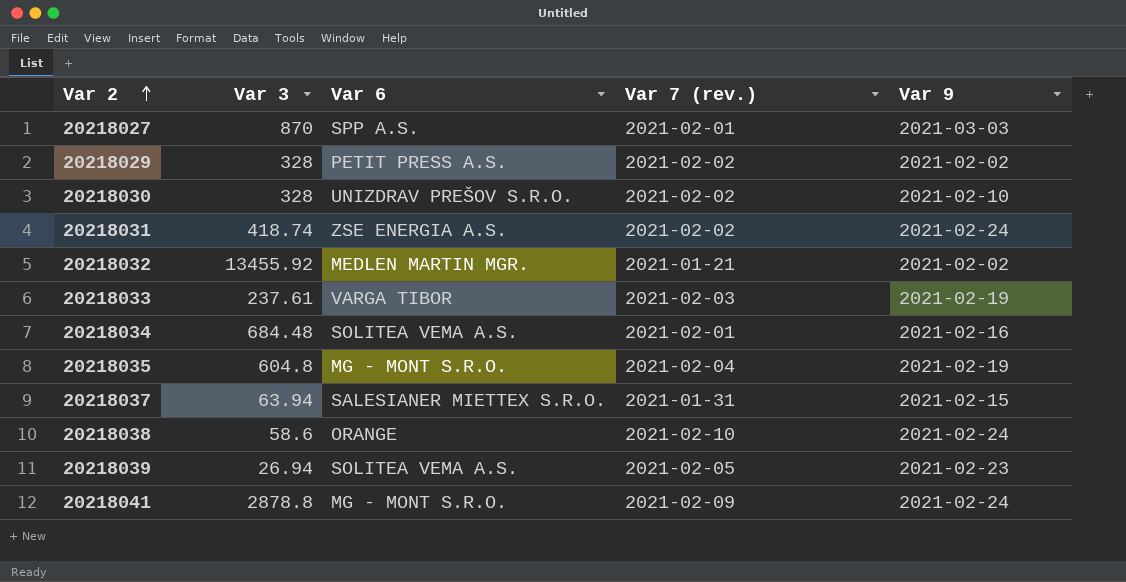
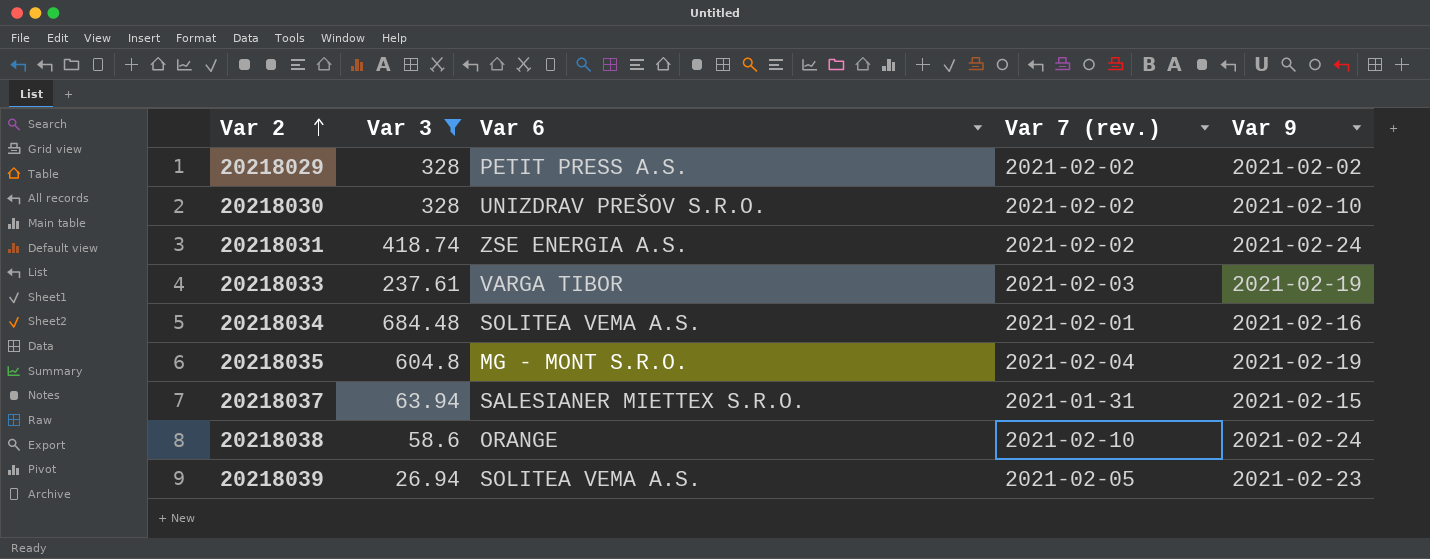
filter: none -> Var 3 <= 684.48

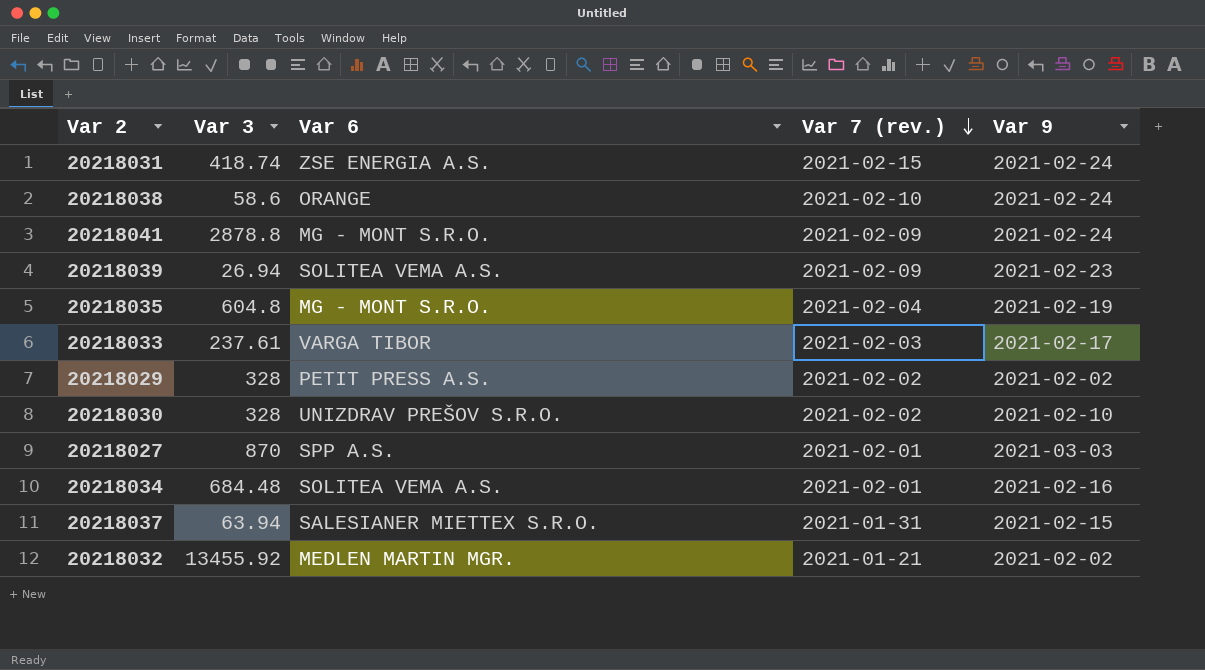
filter: Var 3 <= 684.48 -> none
row order: Var 2 ascending -> Var 7 (rev.) descending
20218031 | Var 7 (rev.): 2021-02-02 -> 2021-02-15
20218039 | Var 7 (rev.): 2021-02-05 -> 2021-02-09
20218033 | Var 9: 2021-02-19 -> 2021-02-17

